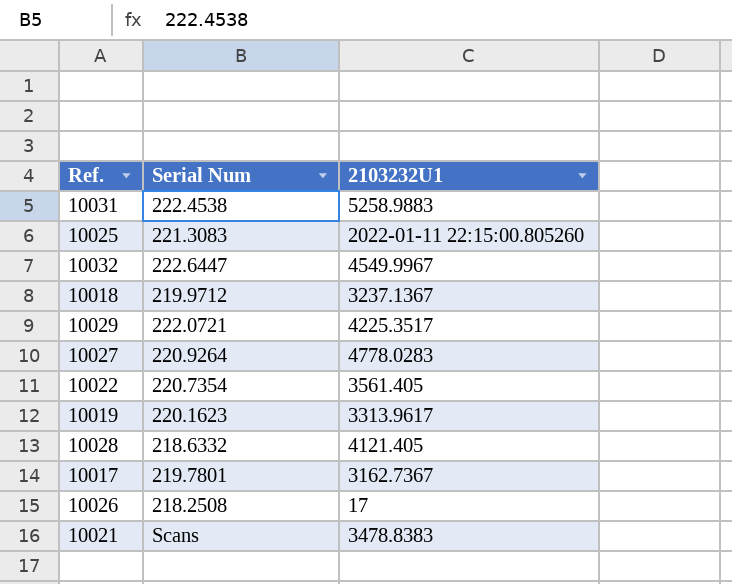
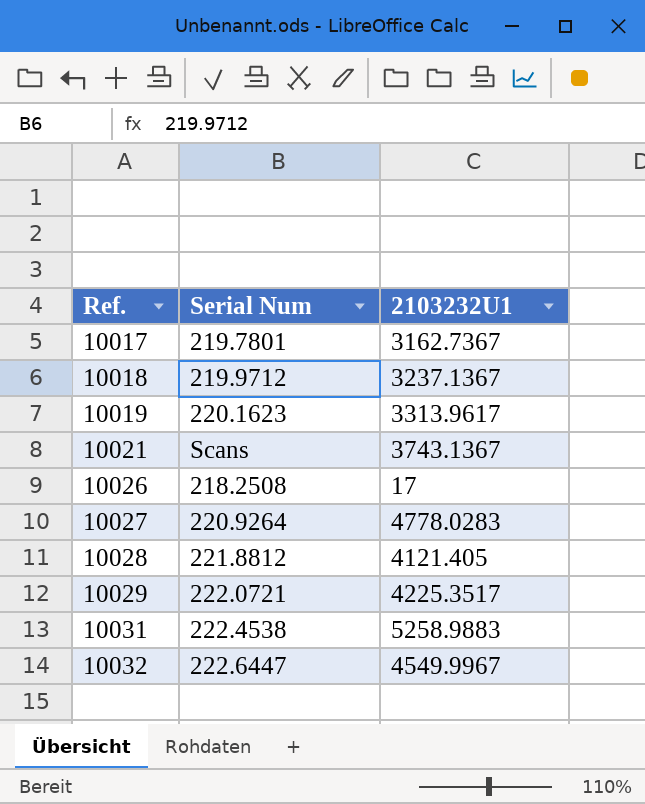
row order: none -> Ref. ascending
row 10025: 221.3083 | 2022-01-11 22:15:00.805260 -> none
row 10022: 220.7354 | 3561.405 -> none
10021 | 2103232U1: 3478.8383 -> 3743.1367
10028 | Serial Num: 218.6332 -> 221.8812

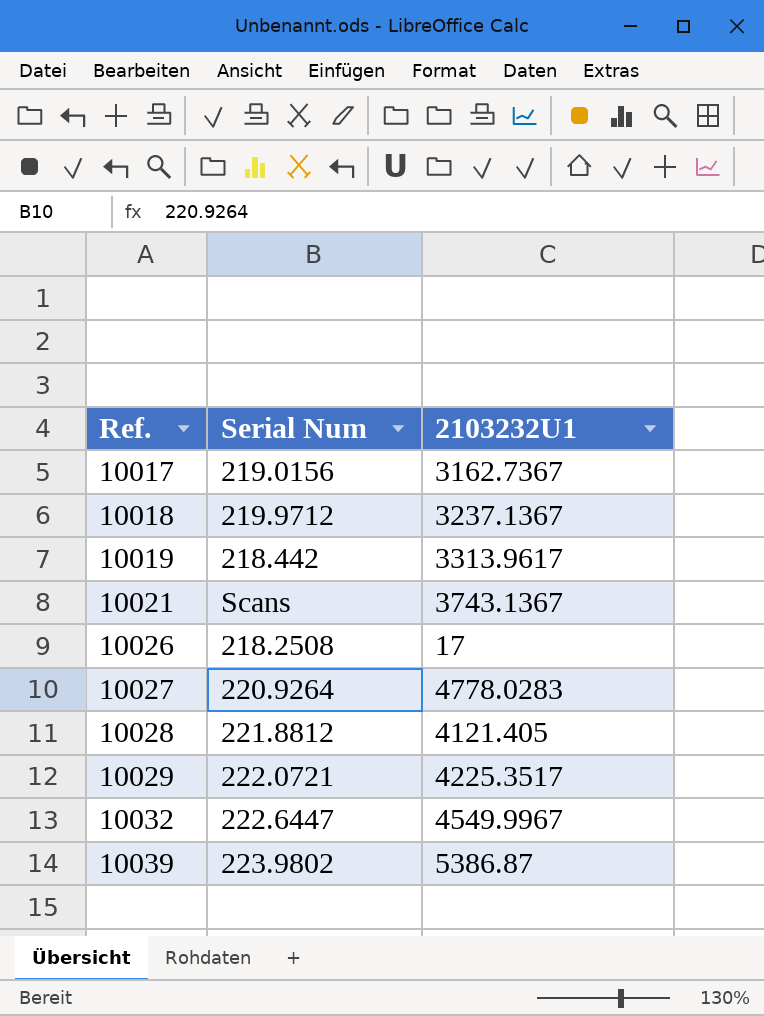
row 10031: 222.4538 | 5258.9883 -> none
10017 | Serial Num: 219.7801 -> 219.0156
10019 | Serial Num: 220.1623 -> 218.442
row 10039: none -> 223.9802 | 5386.87

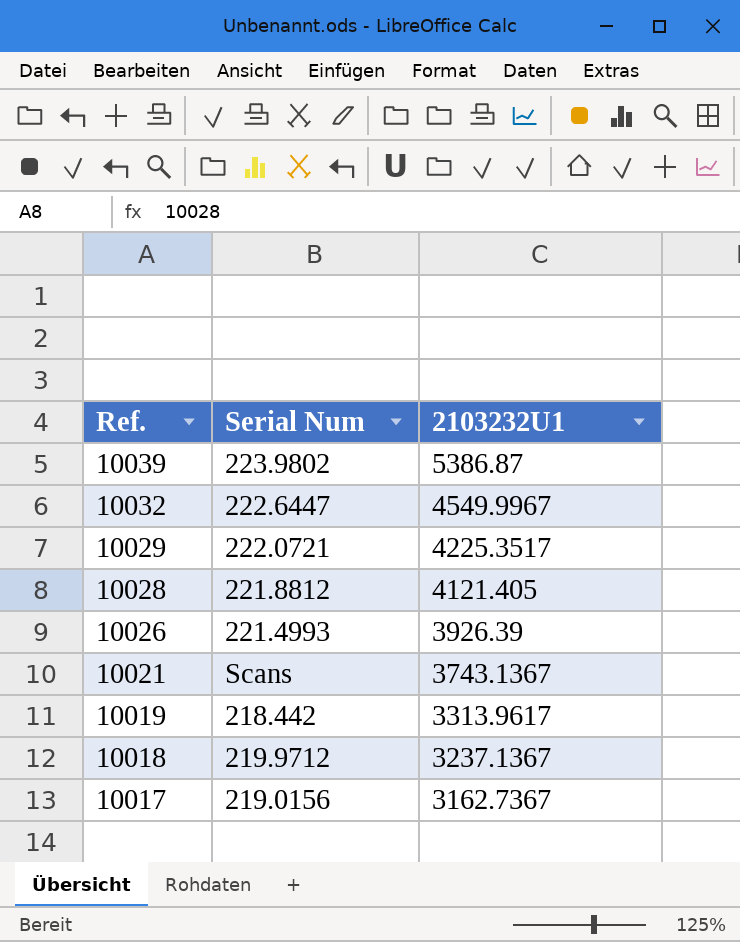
row order: Ref. ascending -> Ref. descending
row 10027: 220.9264 | 4778.0283 -> none
10026 | Serial Num: 218.2508 -> 221.4993
10026 | 2103232U1: 17 -> 3926.39

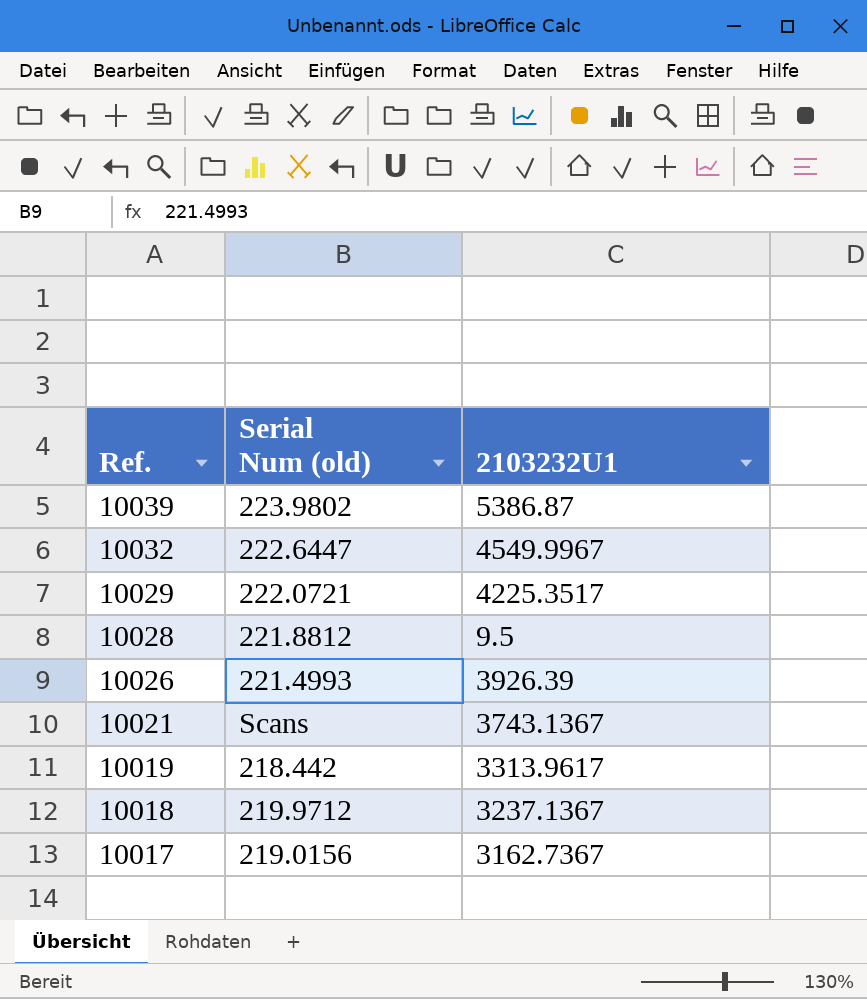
column name: Serial Num -> Serial Num (old)
10028 | 2103232U1: 4121.405 -> 9.5

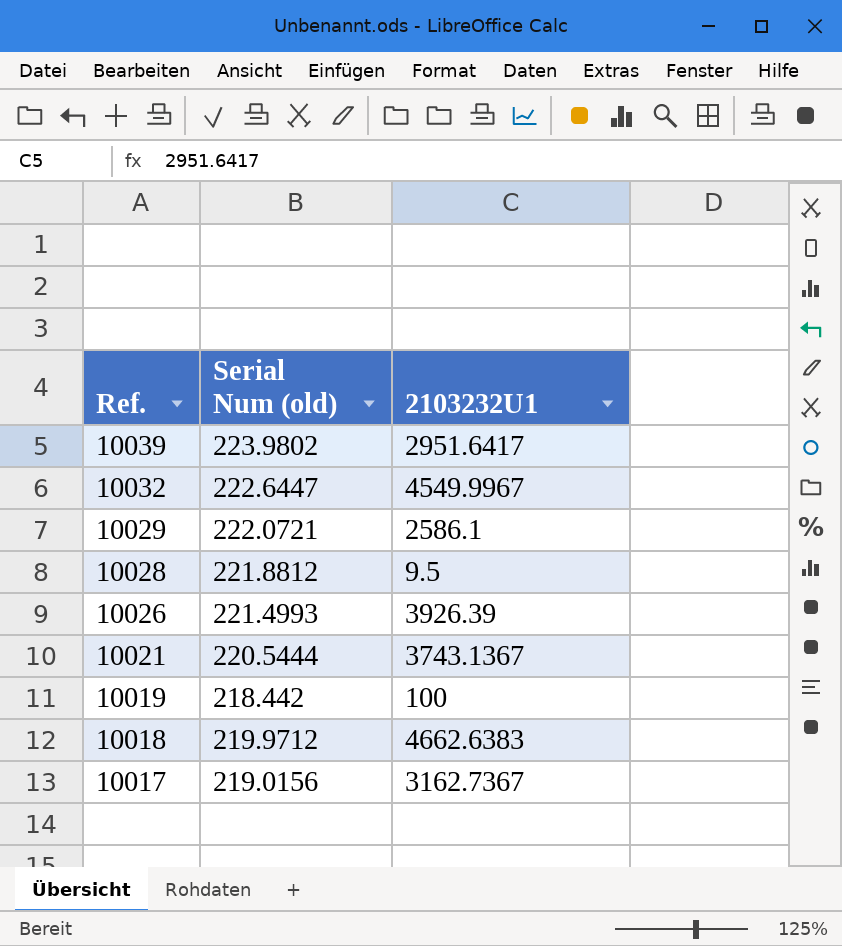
10039 | 2103232U1: 5386.87 -> 2951.6417
10029 | 2103232U1: 4225.3517 -> 2586.1
10021 | Serial Num (old): Scans -> 220.5444
10019 | 2103232U1: 3313.9617 -> 100
10018 | 2103232U1: 3237.1367 -> 4662.6383

